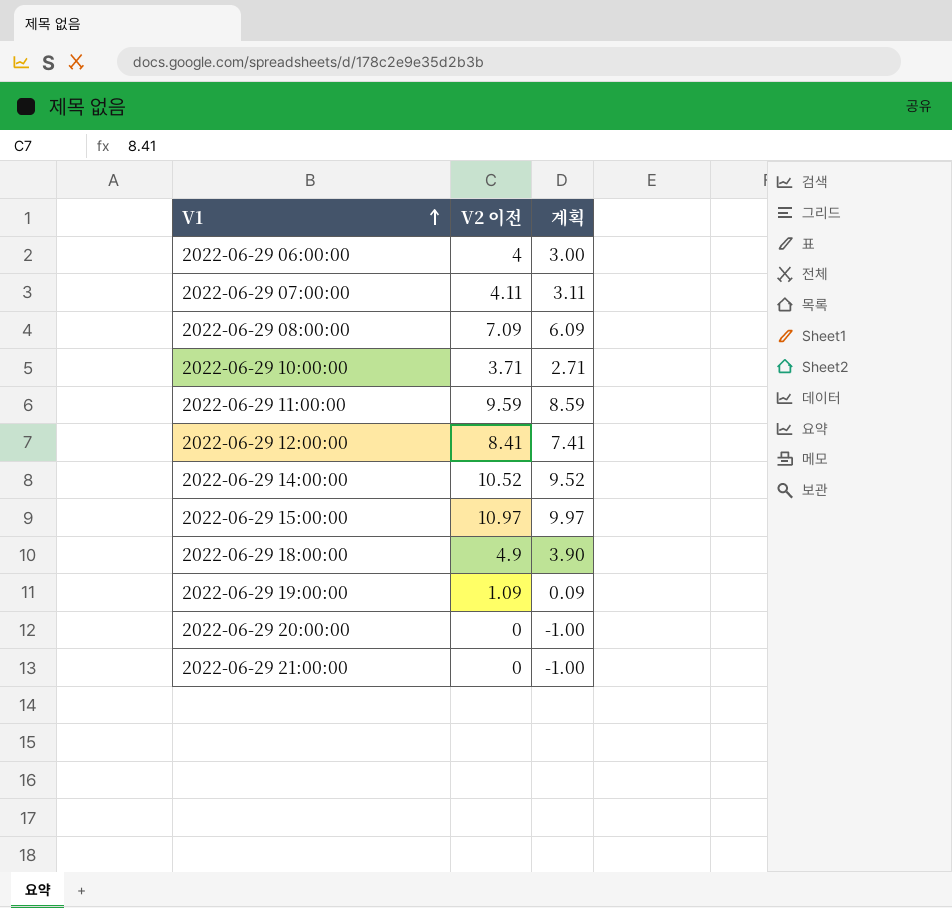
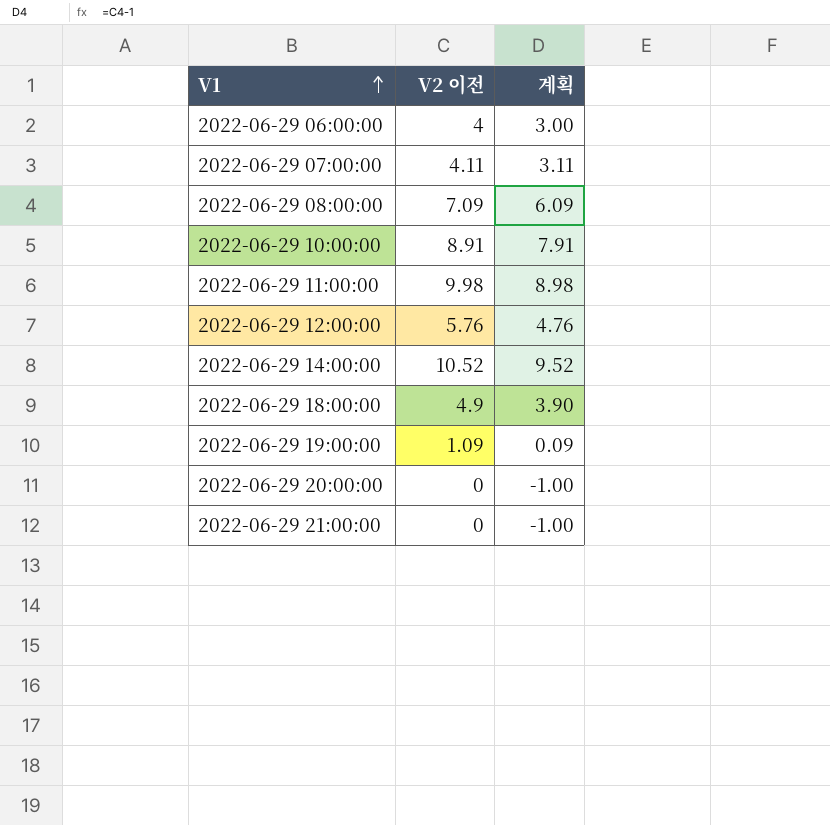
row 2022-06-29 15:00:00: 10.97 | 9.97 -> none
2022-06-29 10:00:00 | V2 이전: 3.71 -> 8.91
2022-06-29 10:00:00 | 계획: 2.71 -> 7.91
2022-06-29 11:00:00 | V2 이전: 9.59 -> 9.98
2022-06-29 11:00:00 | 계획: 8.59 -> 8.98
2022-06-29 12:00:00 | V2 이전: 8.41 -> 5.76
2022-06-29 12:00:00 | 계획: 7.41 -> 4.76

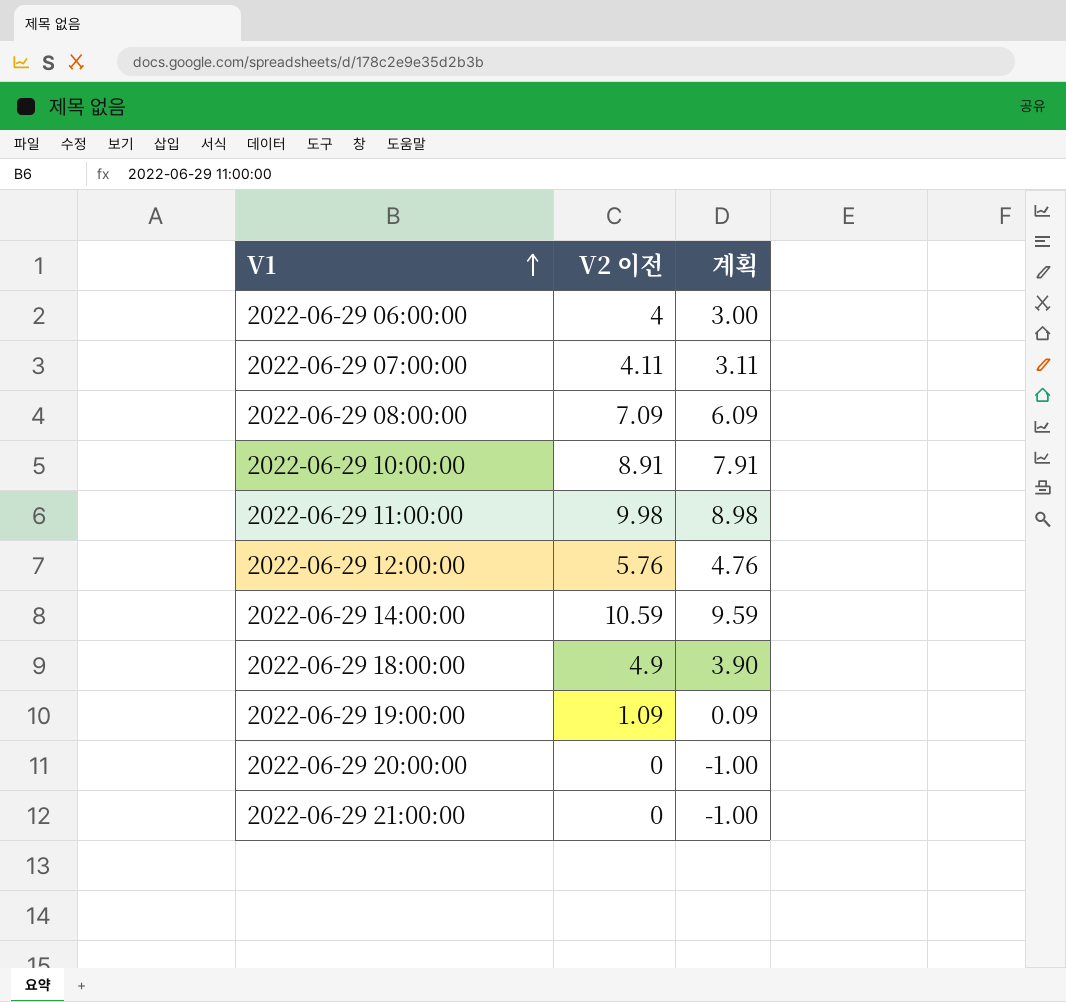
2022-06-29 14:00:00 | V2 이전: 10.52 -> 10.59
2022-06-29 14:00:00 | 계획: 9.52 -> 9.59

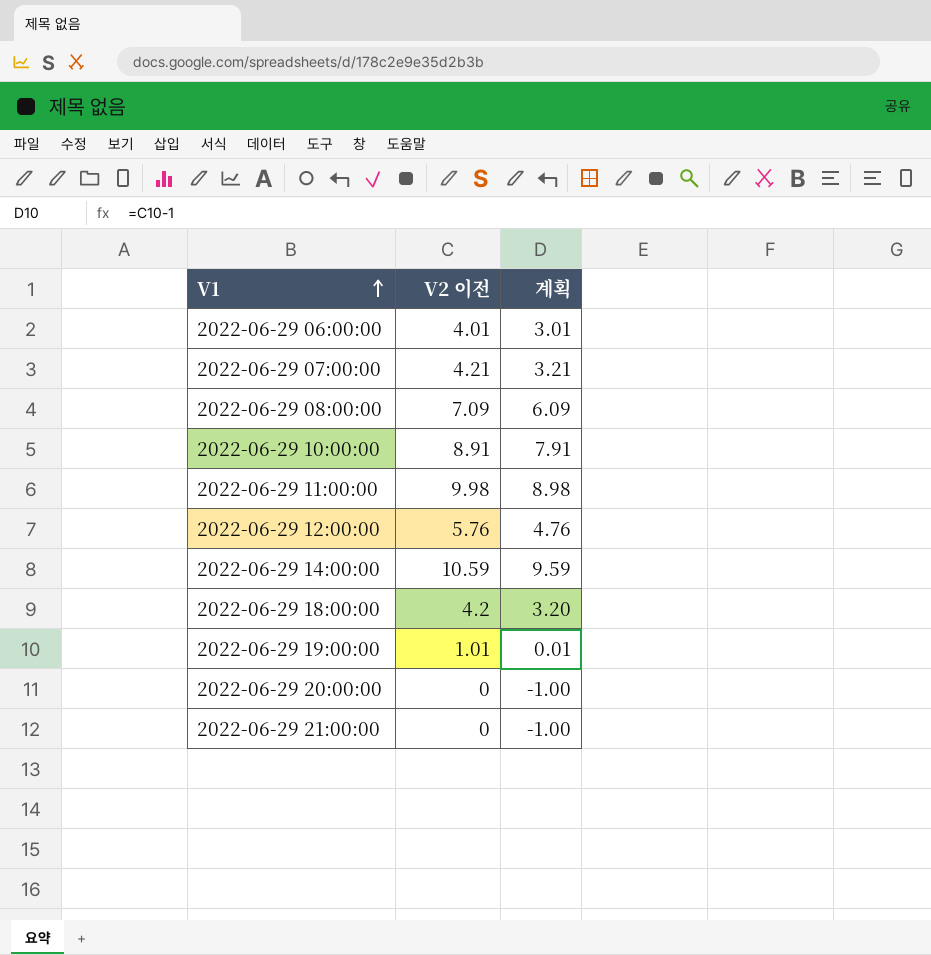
2022-06-29 06:00:00 | V2 이전: 4 -> 4.01
2022-06-29 06:00:00 | 계획: 3.00 -> 3.01
2022-06-29 07:00:00 | V2 이전: 4.11 -> 4.21
2022-06-29 07:00:00 | 계획: 3.11 -> 3.21
2022-06-29 18:00:00 | V2 이전: 4.9 -> 4.2
2022-06-29 18:00:00 | 계획: 3.90 -> 3.20
2022-06-29 19:00:00 | V2 이전: 1.09 -> 1.01
2022-06-29 19:00:00 | 계획: 0.09 -> 0.01

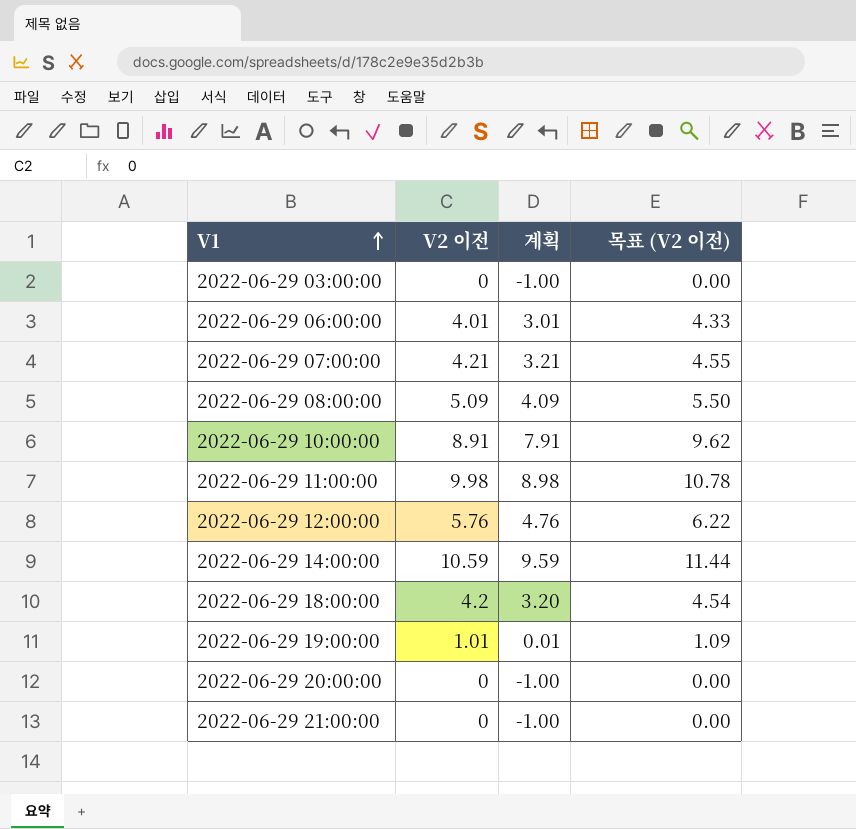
column 목표 (V2 이전) | formula: none -> [V2 이전] * 1.08
row 2022-06-29 03:00:00: none -> 0 | -1.00 | 0.00
2022-06-29 08:00:00 | V2 이전: 7.09 -> 5.09
2022-06-29 08:00:00 | 계획: 6.09 -> 4.09

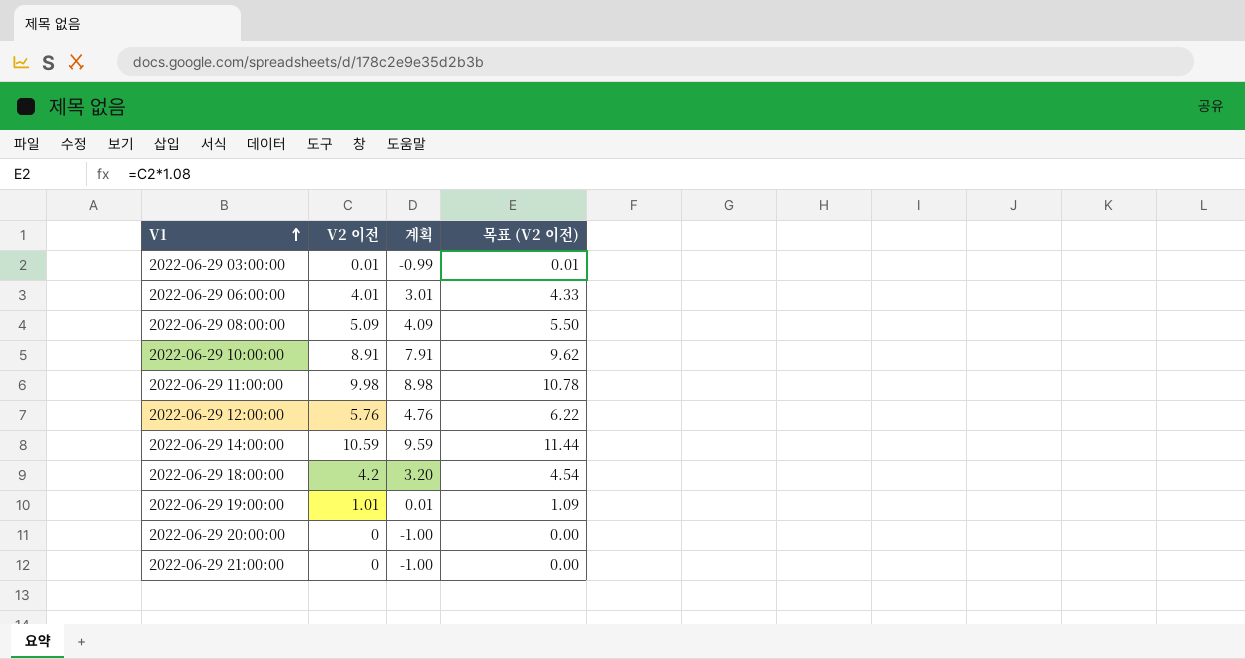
row 2022-06-29 07:00:00: 4.21 | 3.21 | 4.55 -> none
2022-06-29 03:00:00 | V2 이전: 0 -> 0.01
2022-06-29 03:00:00 | 계획: -1.00 -> -0.99
2022-06-29 03:00:00 | 목표 (V2 이전): 0.00 -> 0.01

